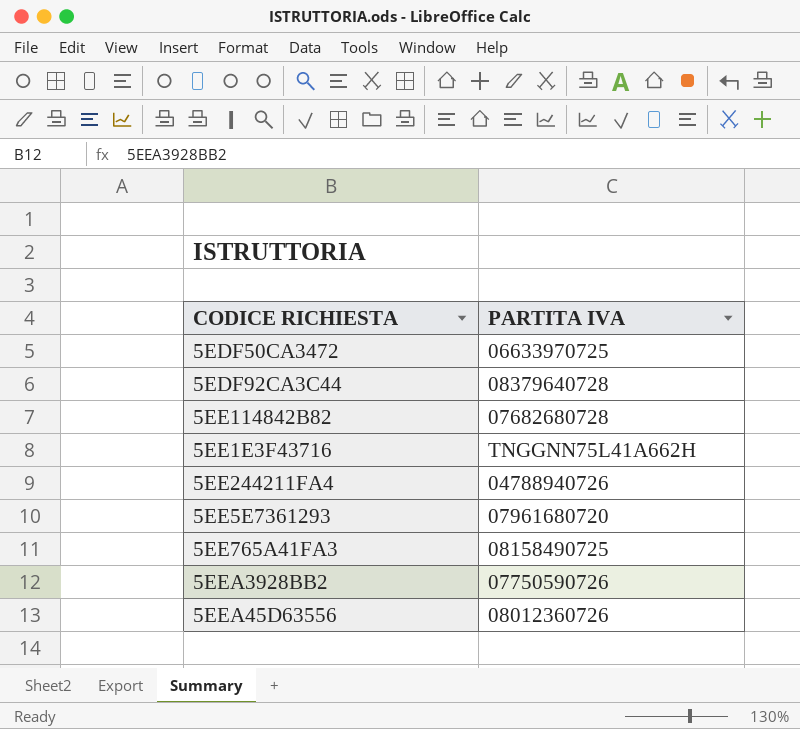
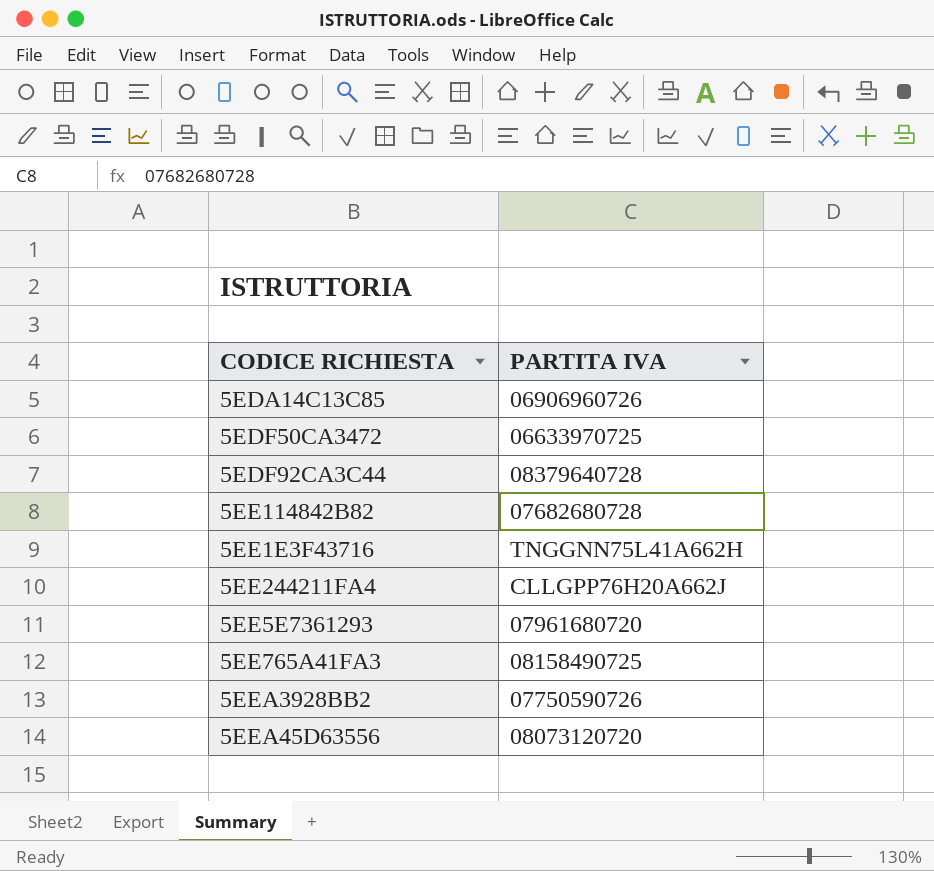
row 5EDA14C13C85: none -> 06906960726
5EE244211FA4 | PARTITA IVA: 04788940726 -> CLLGPP76H20A662J
5EEA45D63556 | PARTITA IVA: 08012360726 -> 08073120720

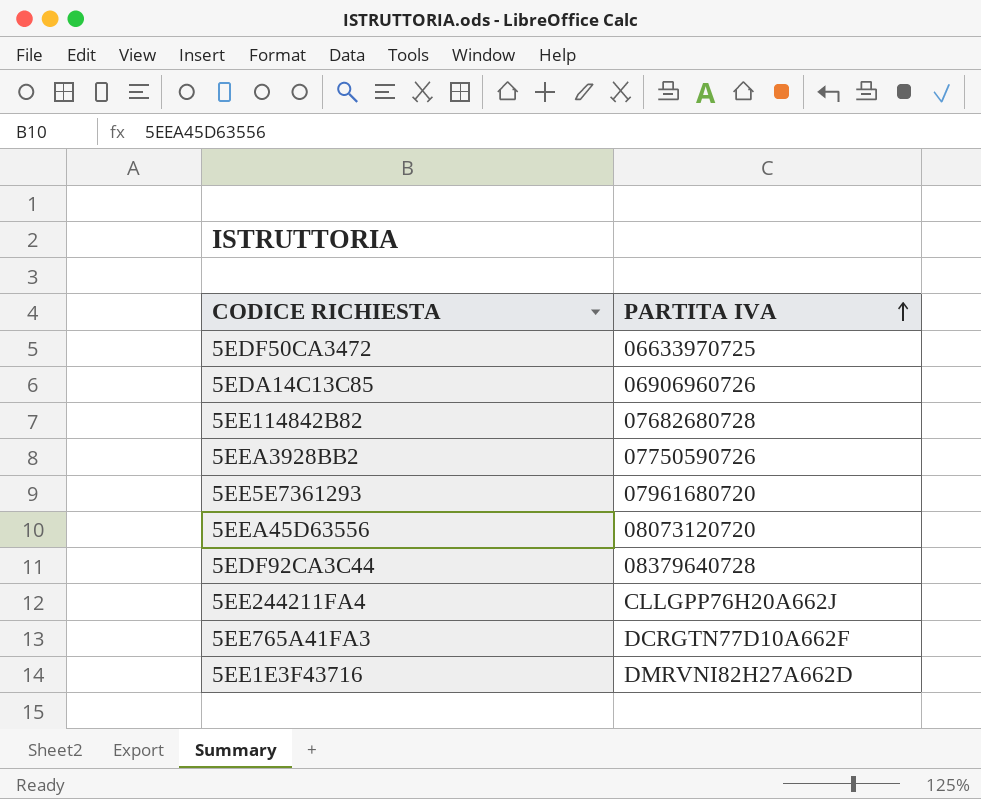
row order: none -> PARTITA IVA ascending
5EE765A41FA3 | PARTITA IVA: 08158490725 -> DCRGTN77D10A662F
5EE1E3F43716 | PARTITA IVA: TNGGNN75L41A662H -> DMRVNI82H27A662D

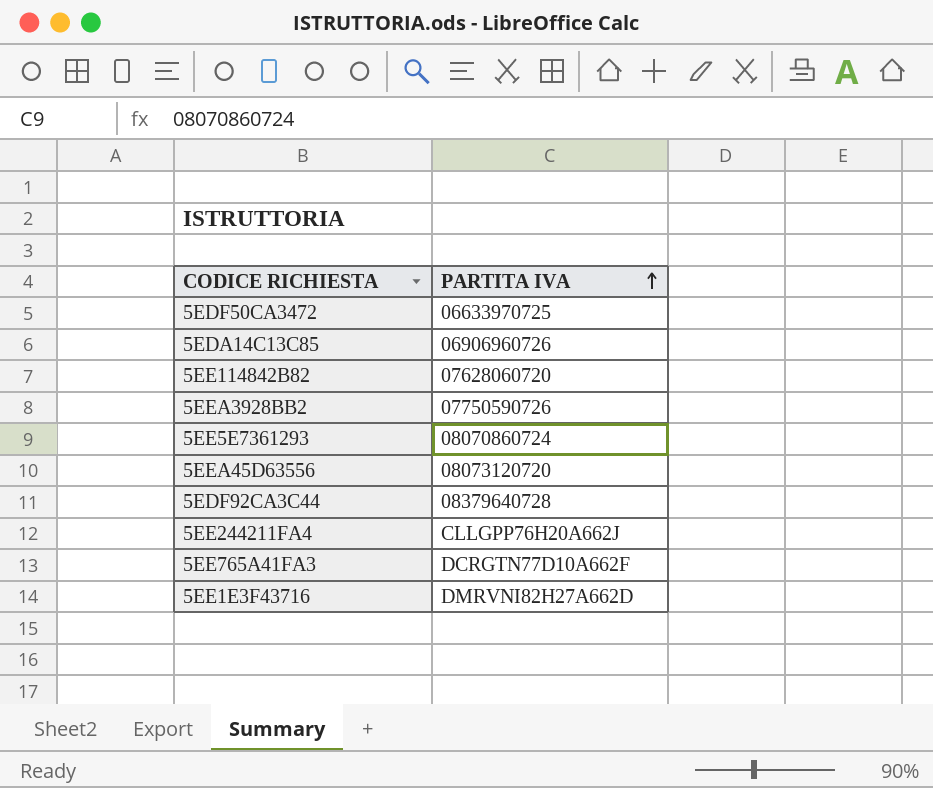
5EE114842B82 | PARTITA IVA: 07682680728 -> 07628060720
5EE5E7361293 | PARTITA IVA: 07961680720 -> 08070860724

